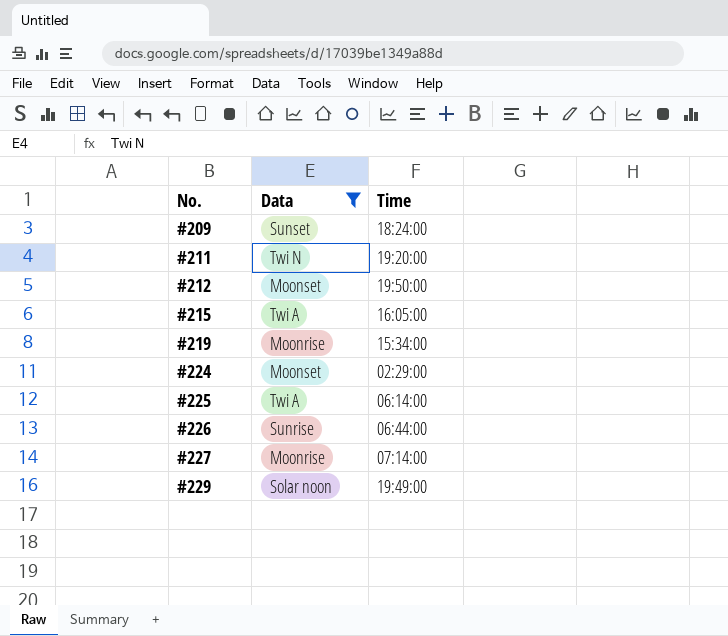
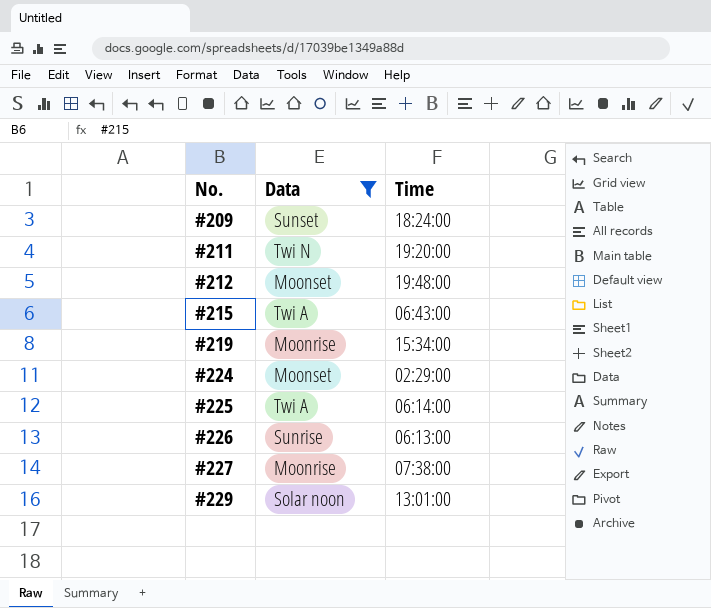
#212 | Time: 19:50:00 -> 19:48:00
#215 | Time: 16:05:00 -> 06:43:00
#226 | Time: 06:44:00 -> 06:13:00
#227 | Time: 07:14:00 -> 07:38:00
#229 | Time: 19:49:00 -> 13:01:00

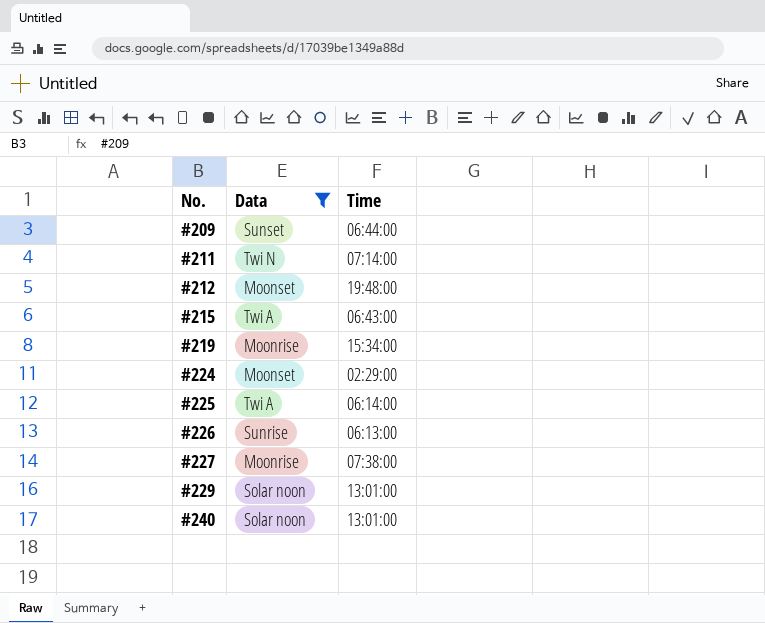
#209 | Time: 18:24:00 -> 06:44:00
#211 | Time: 19:20:00 -> 07:14:00
row #240: none -> Solar noon | 13:01:00

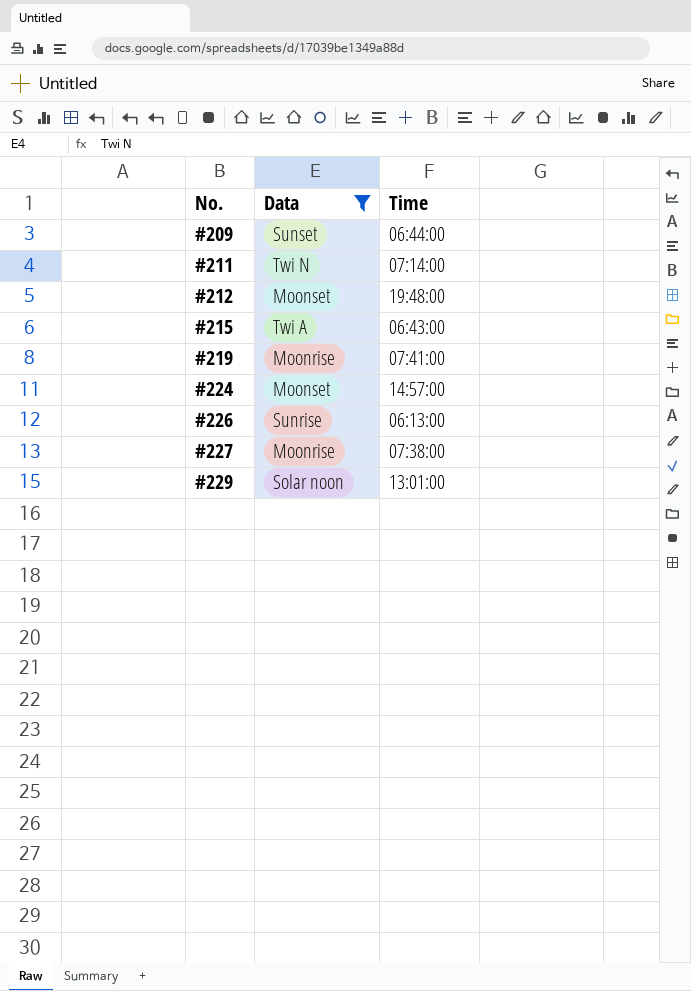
row #225: Twi A | 06:14:00 -> none
row #240: Solar noon | 13:01:00 -> none
#219 | Time: 15:34:00 -> 07:41:00
#224 | Time: 02:29:00 -> 14:57:00

